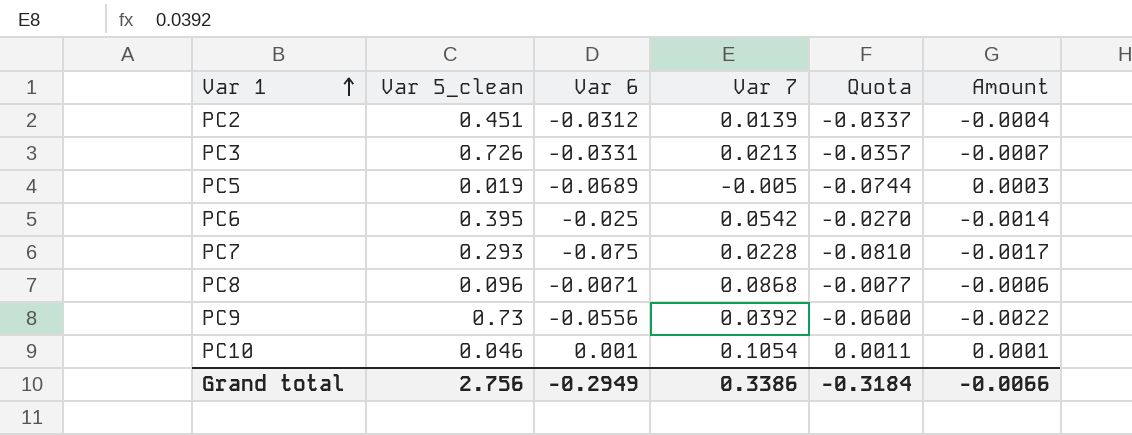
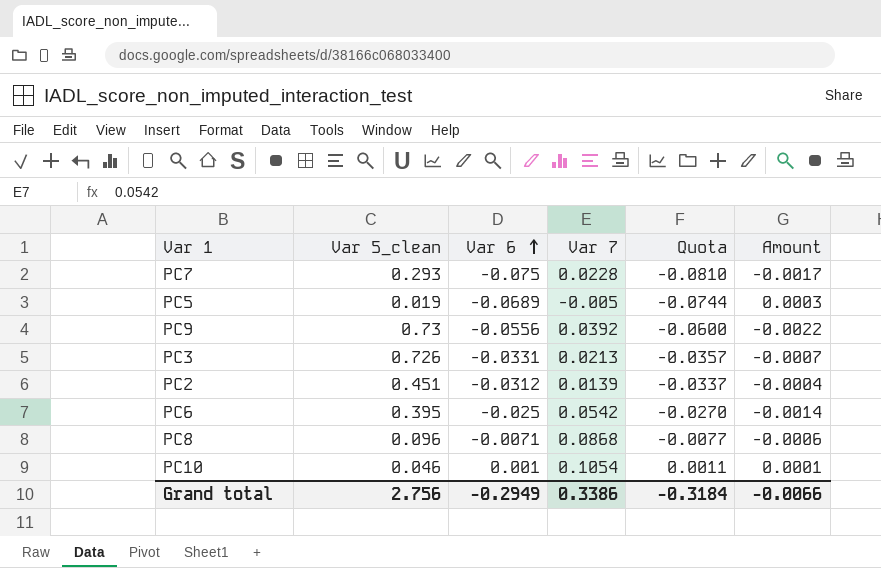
row order: Var 1 ascending -> Var 6 ascending

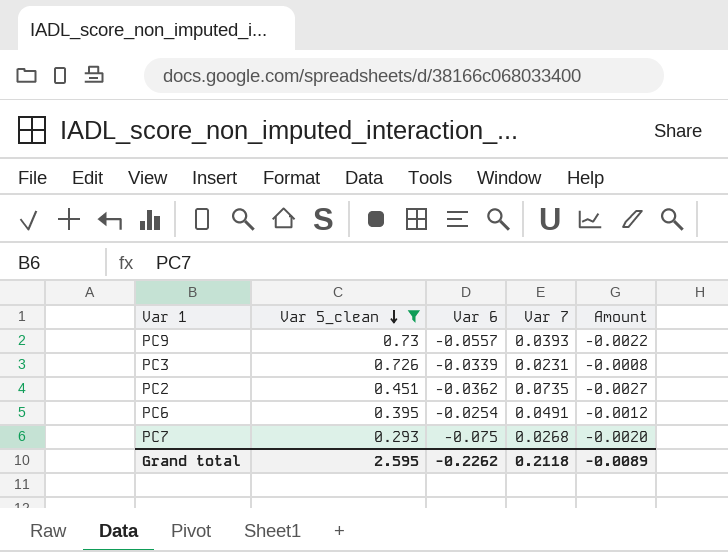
filter: none -> Var 5_clean >= 0.293
row order: Var 6 ascending -> Var 5_clean descending
column Quota | formula: [Var 6] * 1.08 -> none
PC9 | Var 6: -0.0556 -> -0.0557
PC9 | Var 7: 0.0392 -> 0.0393
PC3 | Var 6: -0.0331 -> -0.0339
PC3 | Var 7: 0.0213 -> 0.0231
PC3 | Amount: -0.0007 -> -0.0008
PC2 | Var 6: -0.0312 -> -0.0362
PC2 | Var 7: 0.0139 -> 0.0735
PC2 | Amount: -0.0004 -> -0.0027
PC6 | Var 6: -0.025 -> -0.0254
PC6 | Var 7: 0.0542 -> 0.0491
PC6 | Amount: -0.0014 -> -0.0012
PC7 | Var 7: 0.0228 -> 0.0268
PC7 | Amount: -0.0017 -> -0.0020
Grand total | Var 5_clean: 2.756 -> 2.595
Grand total | Var 6: -0.2949 -> -0.2262
Grand total | Var 7: 0.3386 -> 0.2118
Grand total | Amount: -0.0066 -> -0.0089

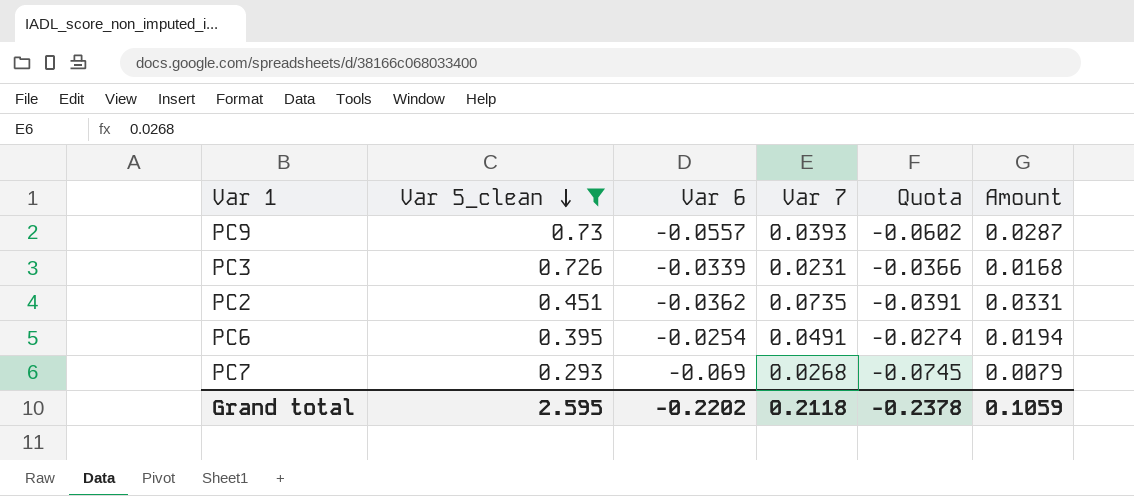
column Quota | formula: none -> [Var 6] * 1.08
column Amount | formula: [Var 6] * [Var 7] -> [Var 5_clean] * [Var 7]
PC7 | Var 6: -0.075 -> -0.069
Grand total | Var 6: -0.2262 -> -0.2202
Grand total | Amount: -0.0089 -> 0.1059

